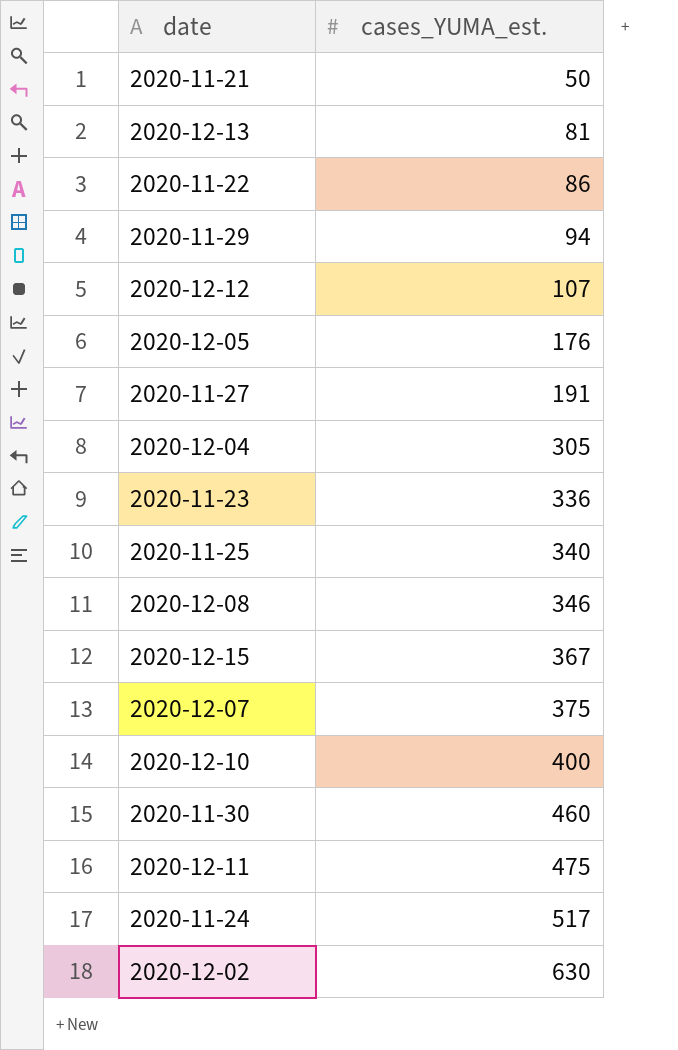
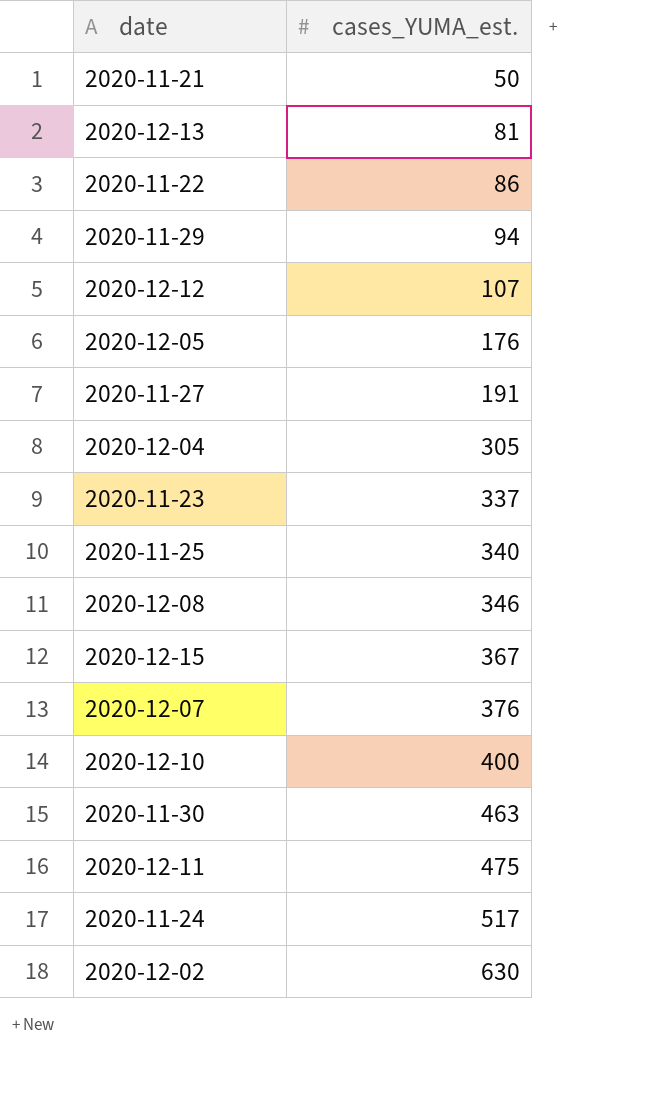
2020-11-23 | cases_YUMA_est.: 336 -> 337
2020-12-07 | cases_YUMA_est.: 375 -> 376
2020-11-30 | cases_YUMA_est.: 460 -> 463

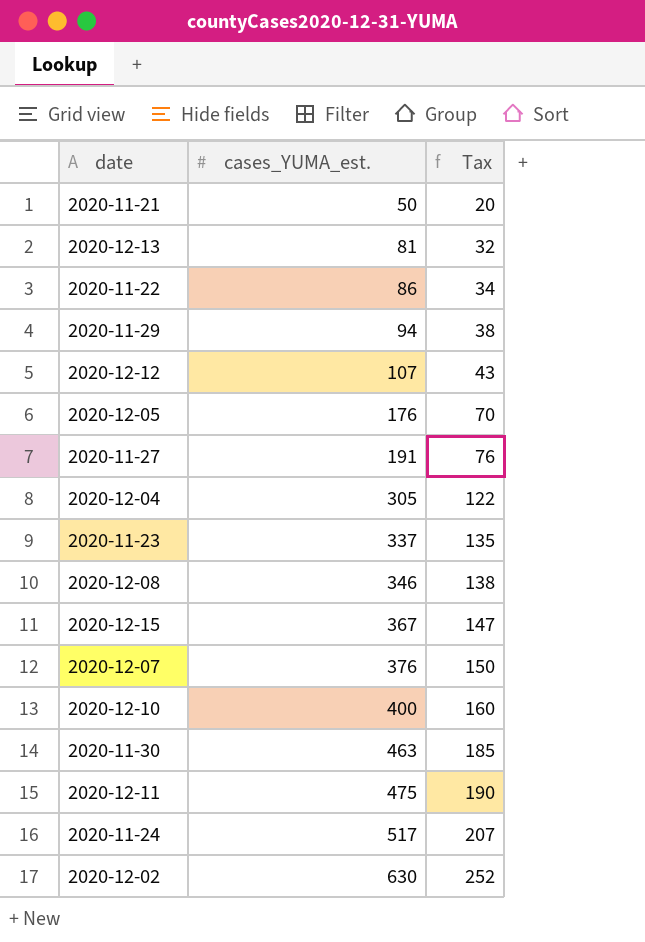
column Tax | formula: none -> [cases_YUMA_est.] * 0.4
row 2020-11-25: 340 -> none

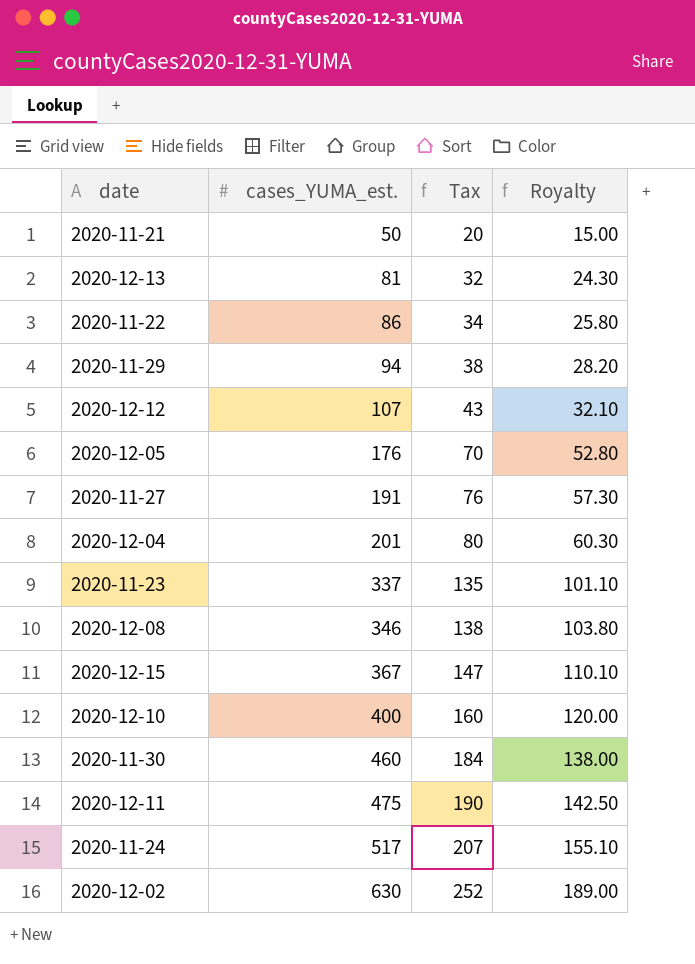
column Royalty | formula: none -> [cases_YUMA_est.] * 0.3
row 2020-12-07: 376 | 150 -> none
2020-12-04 | cases_YUMA_est.: 305 -> 201
2020-12-04 | Tax: 122 -> 80
2020-11-30 | cases_YUMA_est.: 463 -> 460
2020-11-30 | Tax: 185 -> 184

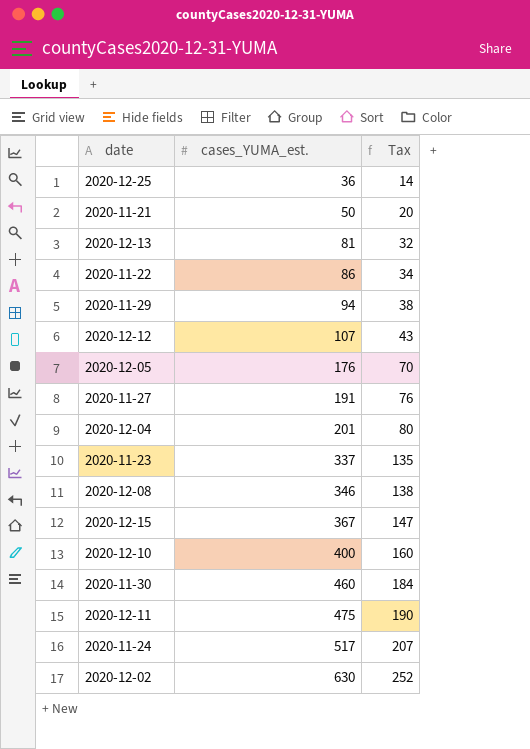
column Royalty | formula: [cases_YUMA_est.] * 0.3 -> none
row 2020-12-25: none -> 36 | 14

